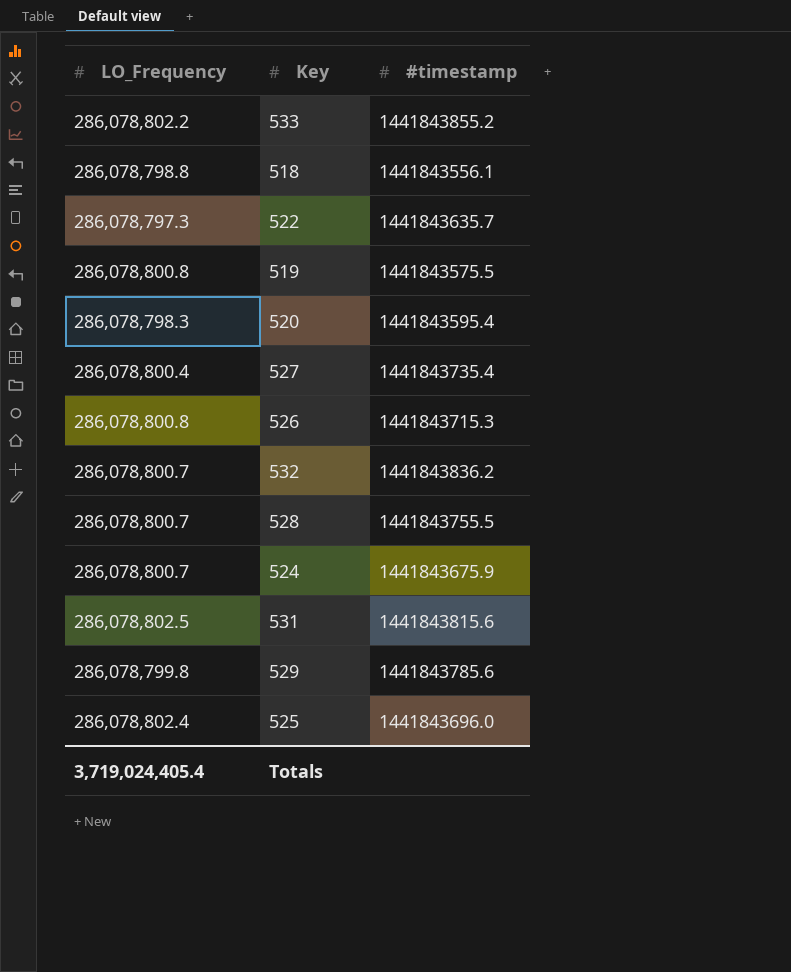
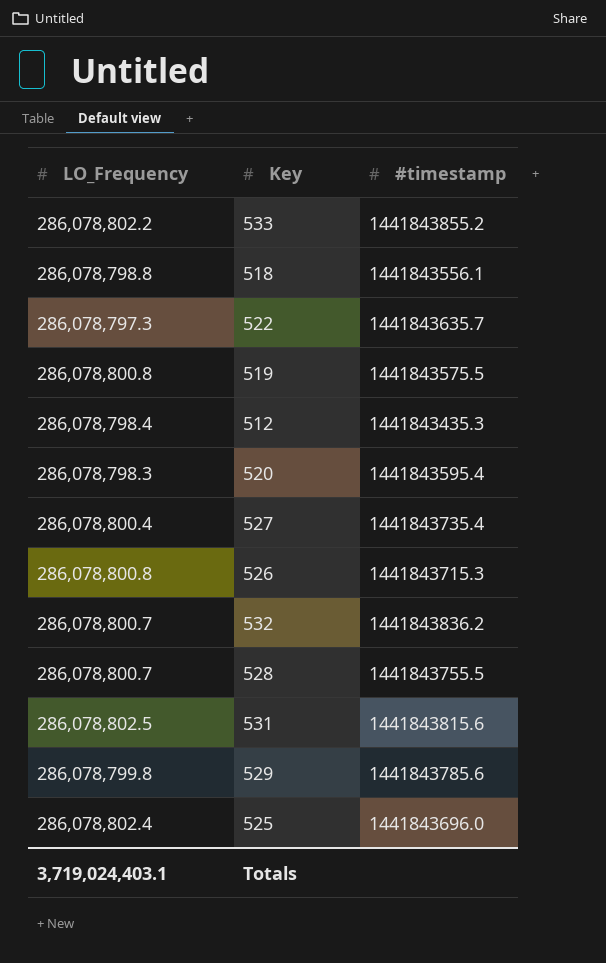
row 524: 286,078,800.7 | 1441843675.9 -> none
row 512: none -> 286,078,798.4 | 1441843435.3
Totals | LO_Frequency: 3,719,024,405.4 -> 3,719,024,403.1

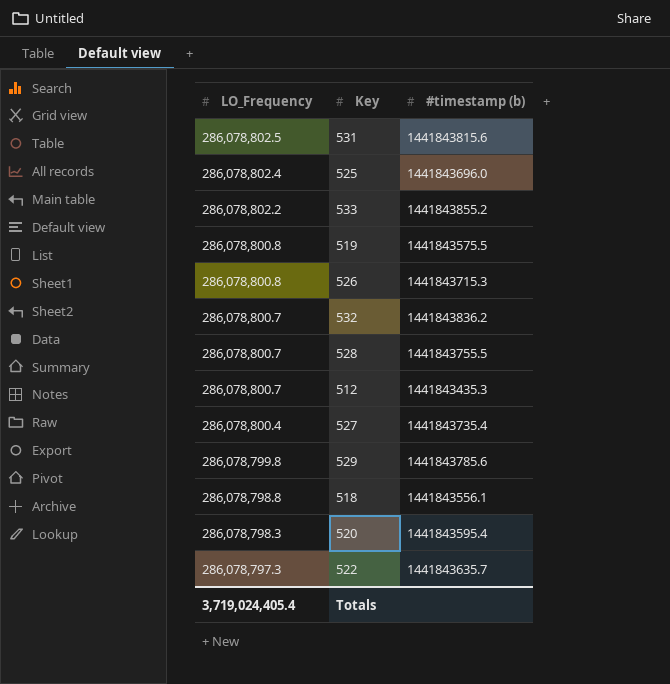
row order: none -> LO_Frequency descending
column name: #timestamp -> #timestamp (b)
512 | LO_Frequency: 286,078,798.4 -> 286,078,800.7
Totals | LO_Frequency: 3,719,024,403.1 -> 3,719,024,405.4

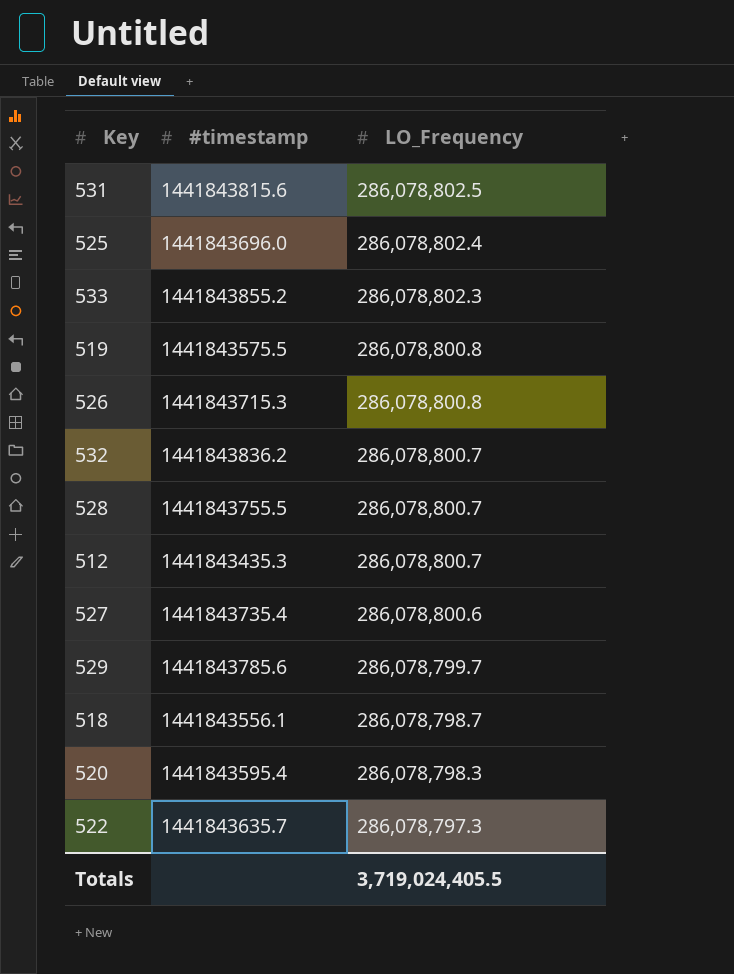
column name: #timestamp (b) -> #timestamp
column LO_Frequency | position: 1 -> 3
533 | LO_Frequency: 286,078,802.2 -> 286,078,802.3
527 | LO_Frequency: 286,078,800.4 -> 286,078,800.6
529 | LO_Frequency: 286,078,799.8 -> 286,078,799.7
518 | LO_Frequency: 286,078,798.8 -> 286,078,798.7
Totals | LO_Frequency: 3,719,024,405.4 -> 3,719,024,405.5

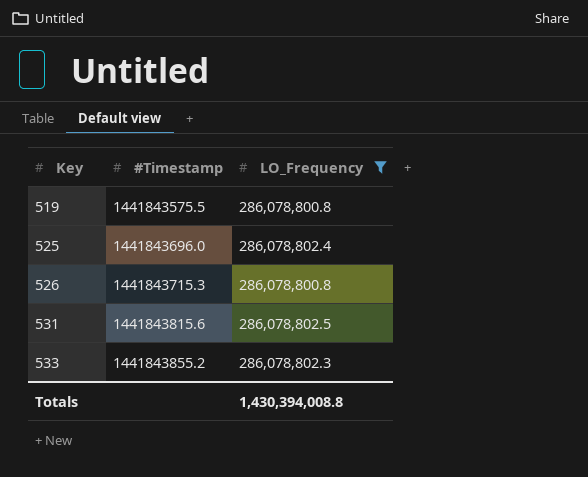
filter: none -> LO_Frequency >= 286,078,800.8
row order: LO_Frequency descending -> Key ascending
column name: #timestamp -> #Timestamp
Totals | LO_Frequency: 3,719,024,405.5 -> 1,430,394,008.8

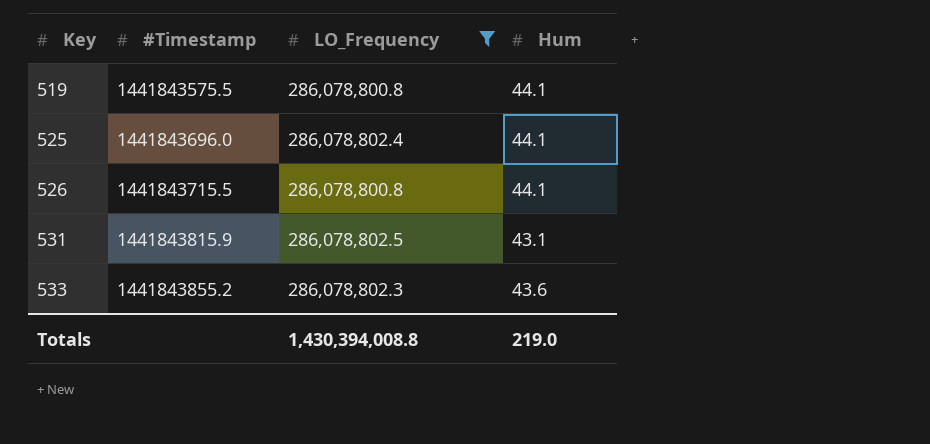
column Hum | position: none -> 4
526 | #Timestamp: 1441843715.3 -> 1441843715.5
531 | #Timestamp: 1441843815.6 -> 1441843815.9

